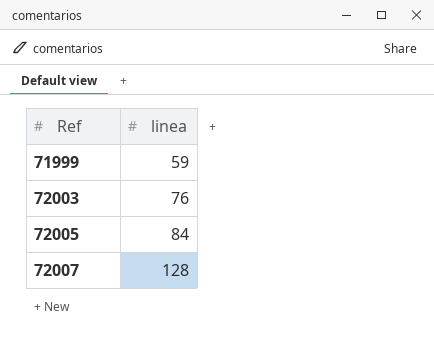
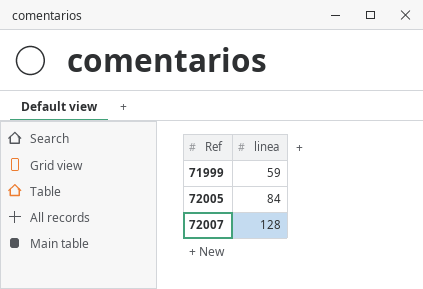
row 72003: 76 -> none

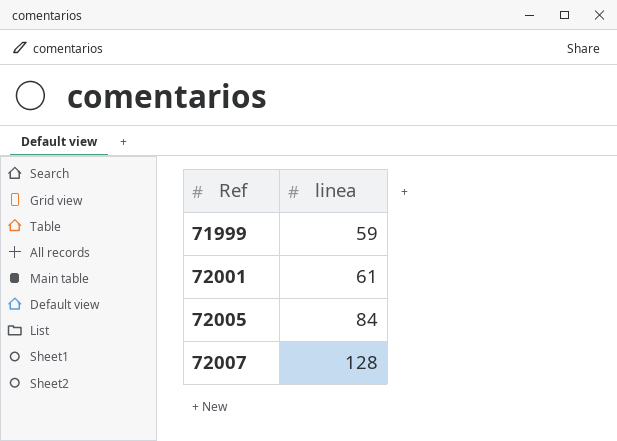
row 72001: none -> 61

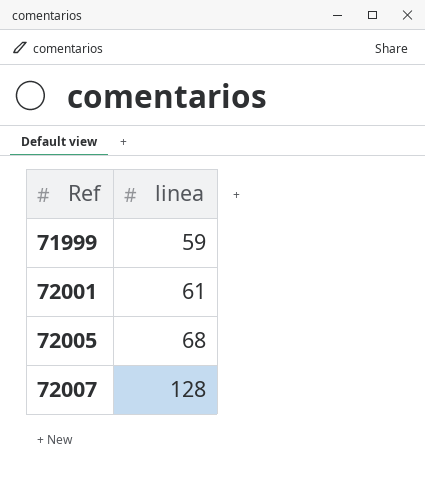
72005 | linea: 84 -> 68

